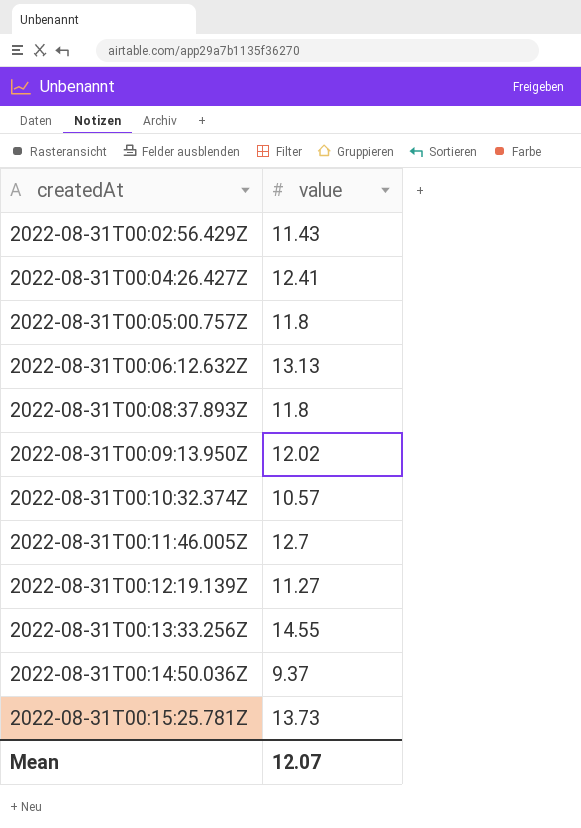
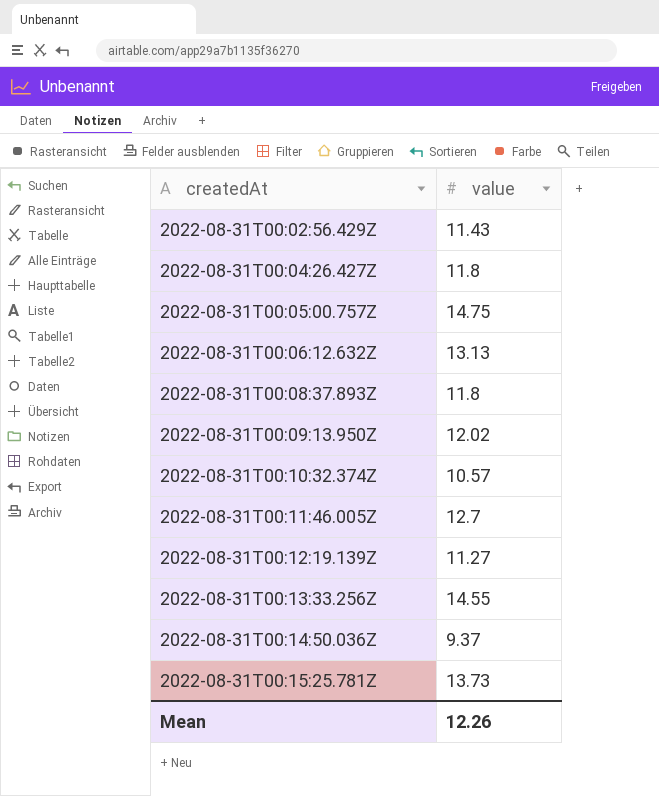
2022-08-31T00:04:26.427Z | value: 12.41 -> 11.8
2022-08-31T00:05:00.757Z | value: 11.8 -> 14.75
Mean | value: 12.07 -> 12.26

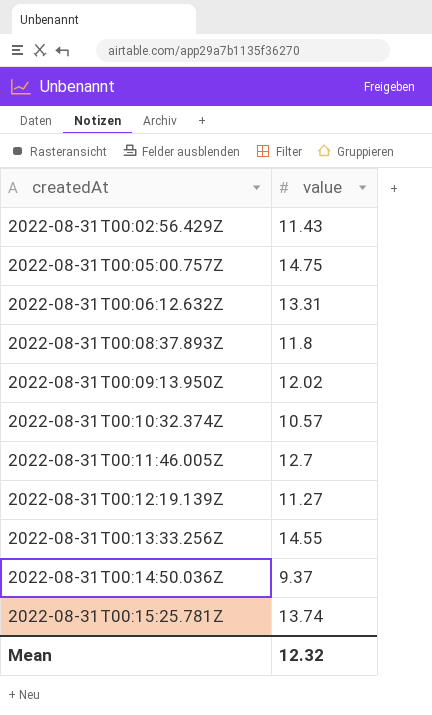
row 2022-08-31T00:04:26.427Z: 11.8 -> none
2022-08-31T00:06:12.632Z | value: 13.13 -> 13.31
2022-08-31T00:15:25.781Z | value: 13.73 -> 13.74
Mean | value: 12.26 -> 12.32

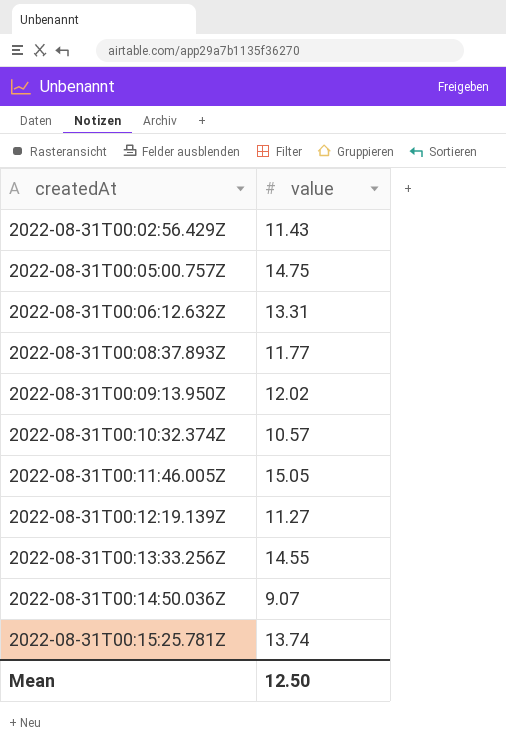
2022-08-31T00:08:37.893Z | value: 11.8 -> 11.77
2022-08-31T00:11:46.005Z | value: 12.7 -> 15.05
2022-08-31T00:14:50.036Z | value: 9.37 -> 9.07
Mean | value: 12.32 -> 12.50

